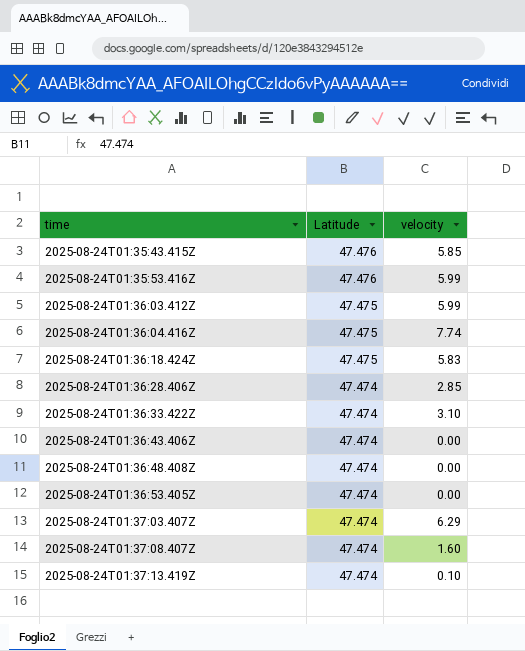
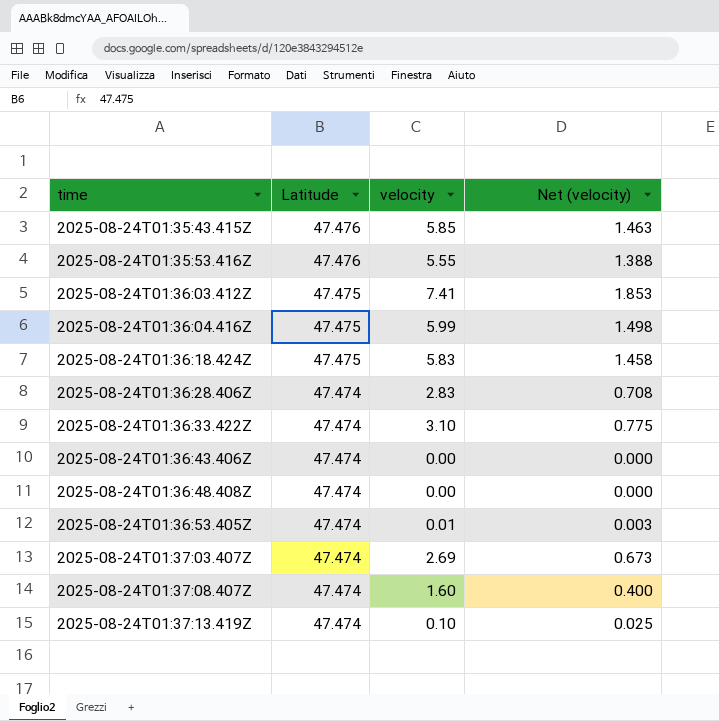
column Net (velocity) | formula: none -> [velocity] * 0.25
2025-08-24T01:35:53.416Z | velocity: 5.99 -> 5.55
2025-08-24T01:36:03.412Z | velocity: 5.99 -> 7.41
2025-08-24T01:36:04.416Z | velocity: 7.74 -> 5.99
2025-08-24T01:36:28.406Z | velocity: 2.85 -> 2.83
2025-08-24T01:36:53.405Z | velocity: 0.00 -> 0.01
2025-08-24T01:37:03.407Z | velocity: 6.29 -> 2.69

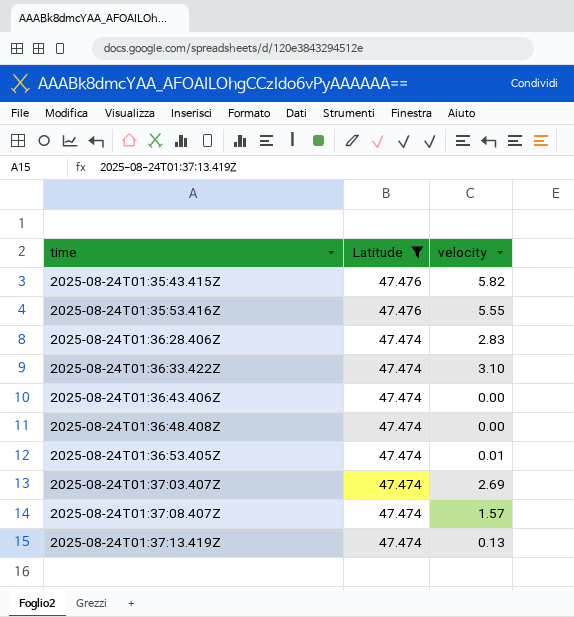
filter: none -> Latitude != 47.475
column Net (velocity) | formula: [velocity] * 0.25 -> none
2025-08-24T01:35:43.415Z | velocity: 5.85 -> 5.82
2025-08-24T01:37:08.407Z | velocity: 1.60 -> 1.57
2025-08-24T01:37:13.419Z | velocity: 0.10 -> 0.13

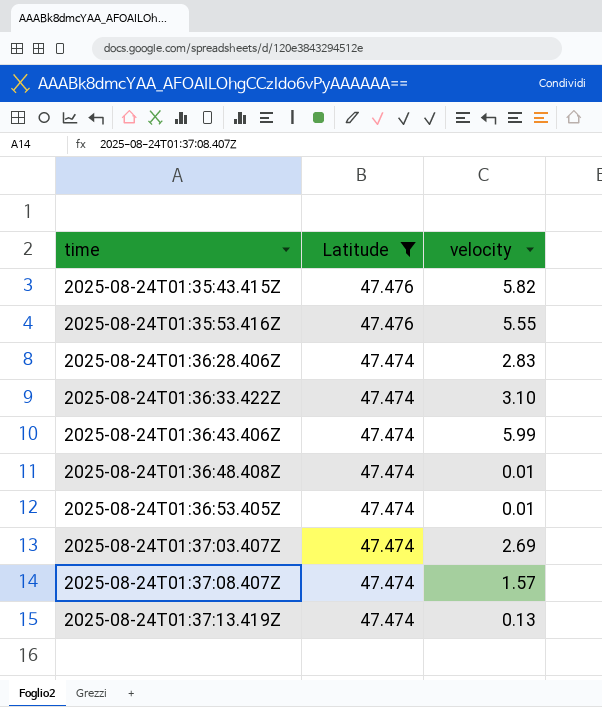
2025-08-24T01:36:43.406Z | velocity: 0.00 -> 5.99
2025-08-24T01:36:48.408Z | velocity: 0.00 -> 0.01

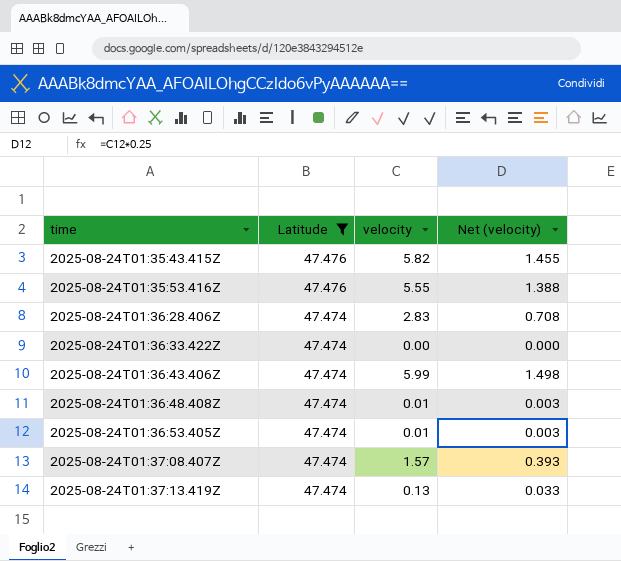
column Net (velocity) | formula: none -> [velocity] * 0.25
row 2025-08-24T01:37:03.407Z: 47.474 | 2.69 -> none
2025-08-24T01:36:33.422Z | velocity: 3.10 -> 0.00

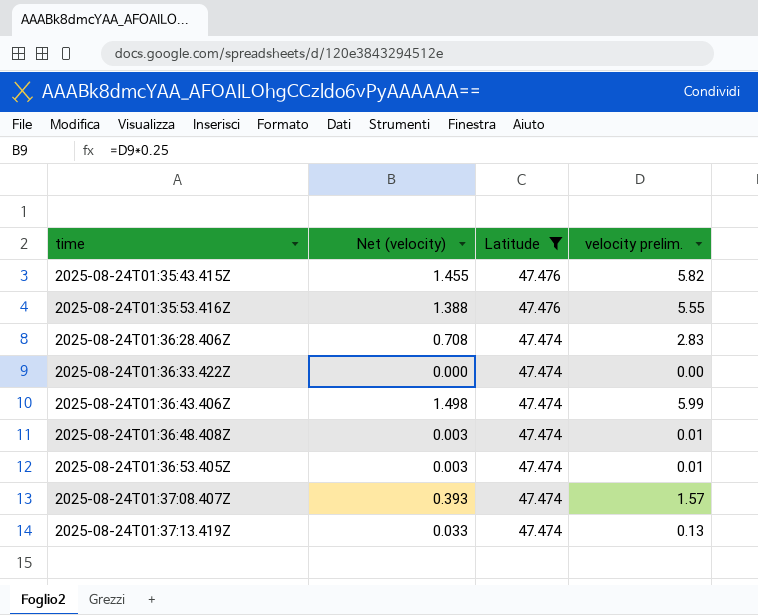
column Net (velocity) | position: 4 -> 2
column name: velocity -> velocity prelim.

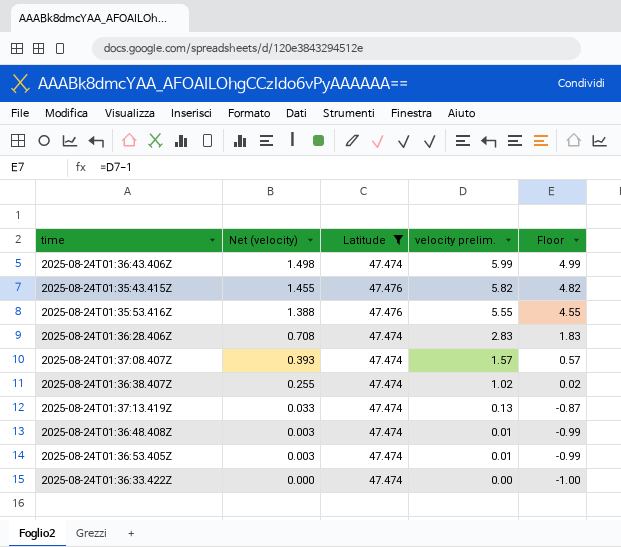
row order: time ascending -> Net (velocity) descending
column Floor | formula: none -> [velocity prelim.] - 1
row 2025-08-24T01:36:38.407Z: none -> 0.255 | 47.474 | 1.02 | 0.02

